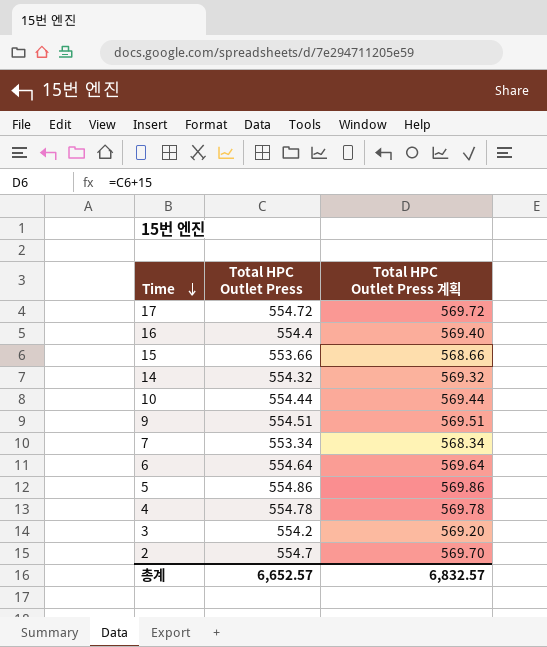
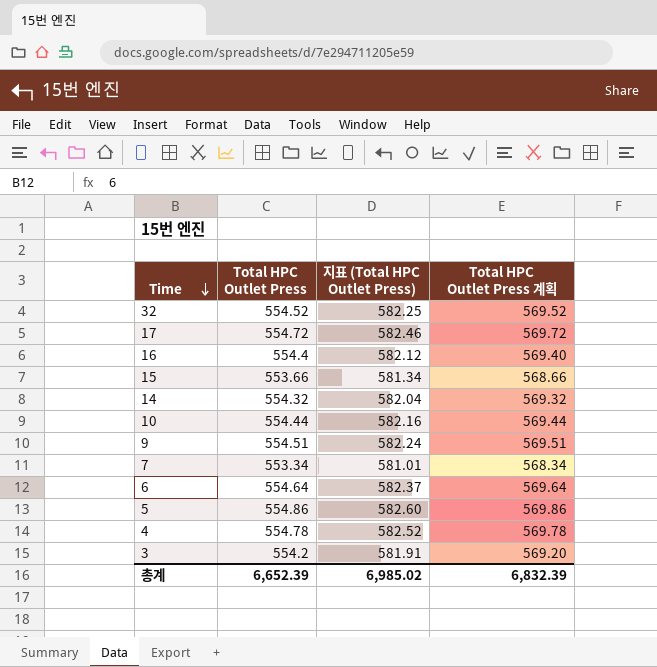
column 지표 (Total HPC Outlet Press) | formula: none -> [Total HPC Outlet Press] * 1.05
row 2: 554.7 | 569.70 -> none
row 32: none -> 554.52 | 582.25 | 569.52
총계 | Total HPC Outlet Press: 6,652.57 -> 6,652.39
총계 | Total HPC Outlet Press 계획: 6,832.57 -> 6,832.39

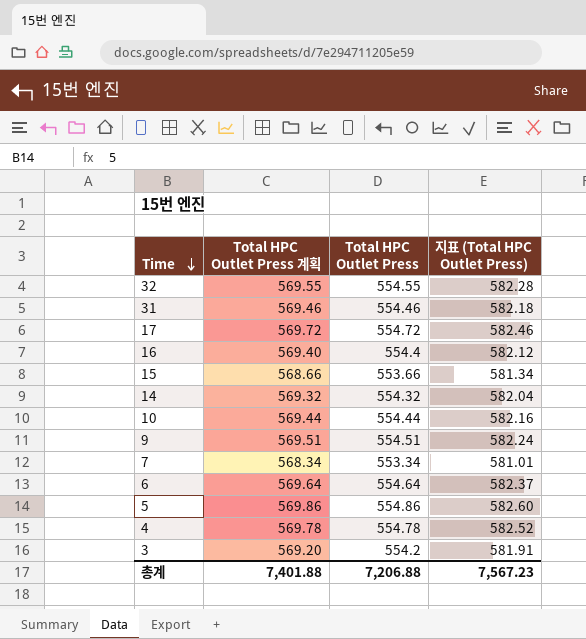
column Total HPC Outlet Press 계획 | position: 4 -> 2
32 | Total HPC Outlet Press 계획: 569.52 -> 569.55
32 | Total HPC Outlet Press: 554.52 -> 554.55
32 | 지표 (Total HPC Outlet Press): 582.25 -> 582.28
row 31: none -> 569.46 | 554.46 | 582.18
총계 | Total HPC Outlet Press 계획: 6,832.39 -> 7,401.88
총계 | Total HPC Outlet Press: 6,652.39 -> 7,206.88
총계 | 지표 (Total HPC Outlet Press): 6,985.02 -> 7,567.23

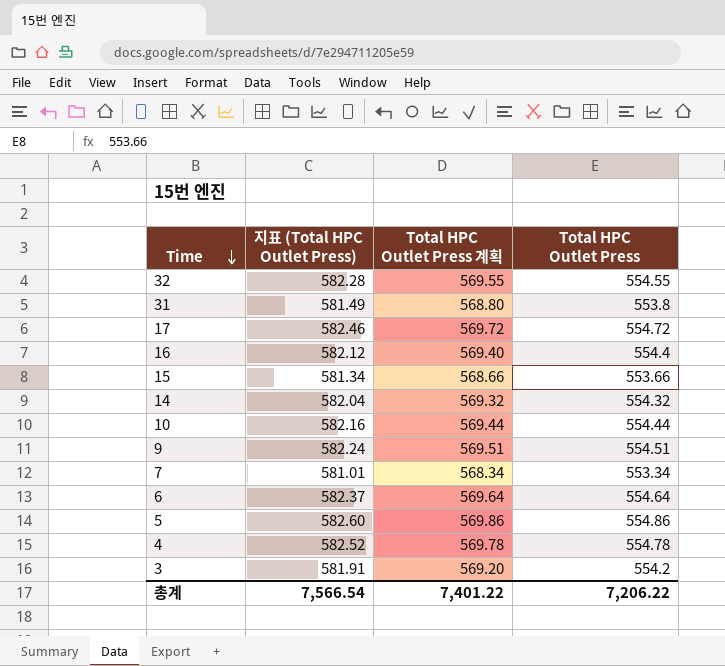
column 지표 (Total HPC Outlet Press) | position: 4 -> 2
31 | 지표 (Total HPC Outlet Press): 582.18 -> 581.49
31 | Total HPC Outlet Press 계획: 569.46 -> 568.80
31 | Total HPC Outlet Press: 554.46 -> 553.8
총계 | 지표 (Total HPC Outlet Press): 7,567.23 -> 7,566.54
총계 | Total HPC Outlet Press 계획: 7,401.88 -> 7,401.22
총계 | Total HPC Outlet Press: 7,206.88 -> 7,206.22

